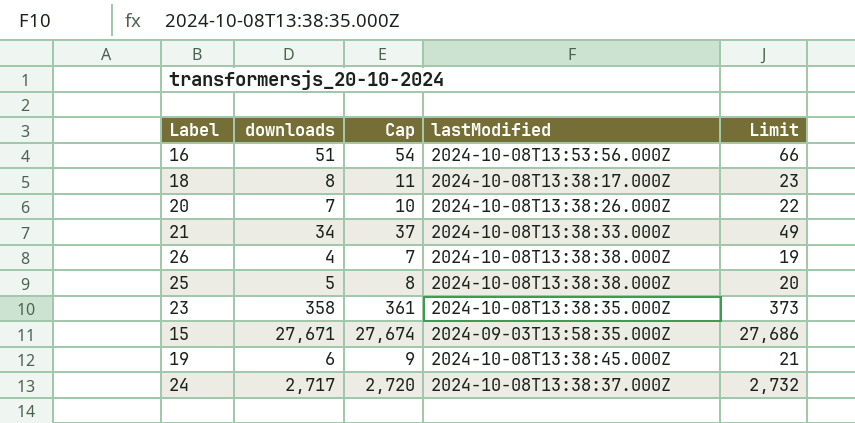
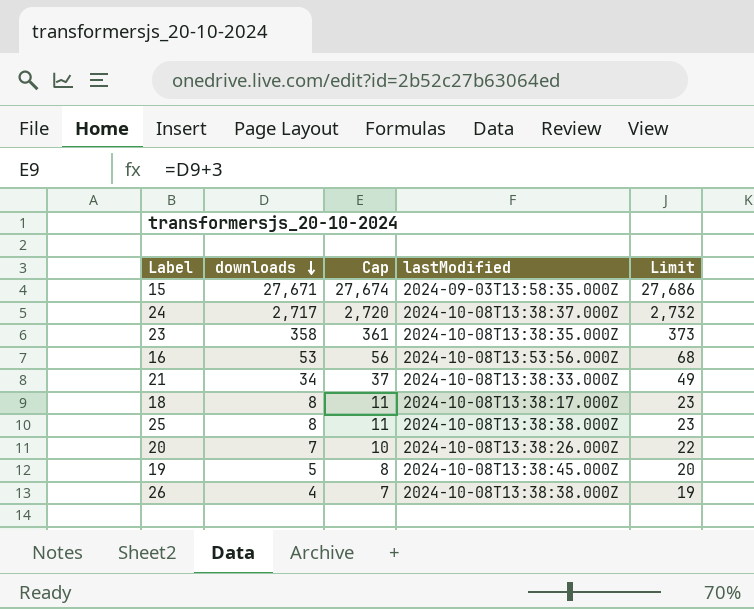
row order: none -> downloads descending
16 | downloads: 51 -> 53
16 | Cap: 54 -> 56
16 | Limit: 66 -> 68
25 | downloads: 5 -> 8
25 | Cap: 8 -> 11
25 | Limit: 20 -> 23
19 | downloads: 6 -> 5
19 | Cap: 9 -> 8
19 | Limit: 21 -> 20

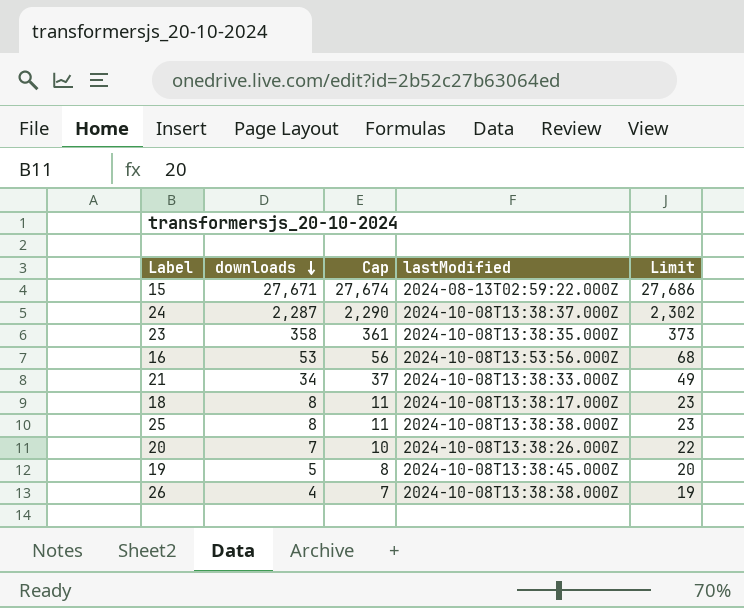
15 | lastModified: 2024-09-03T13:58:35.000Z -> 2024-08-13T02:59:22.000Z
24 | downloads: 2,717 -> 2,287
24 | Cap: 2,720 -> 2,290
24 | Limit: 2,732 -> 2,302

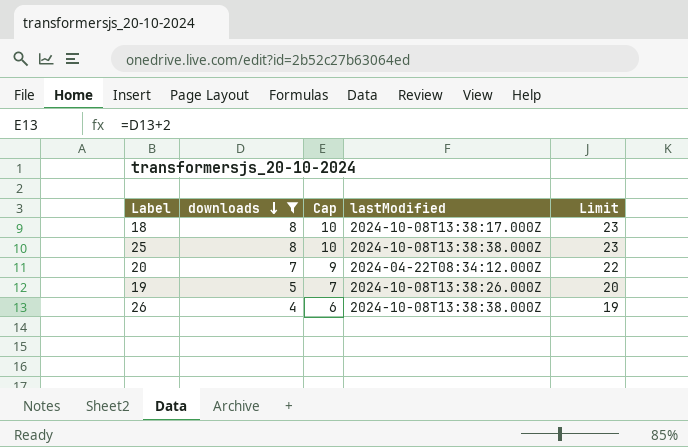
filter: none -> downloads <= 8
column Cap | formula: [downloads] + 3 -> [downloads] + 2
20 | lastModified: 2024-10-08T13:38:26.000Z -> 2024-04-22T08:34:12.000Z
19 | lastModified: 2024-10-08T13:38:45.000Z -> 2024-10-08T13:38:26.000Z

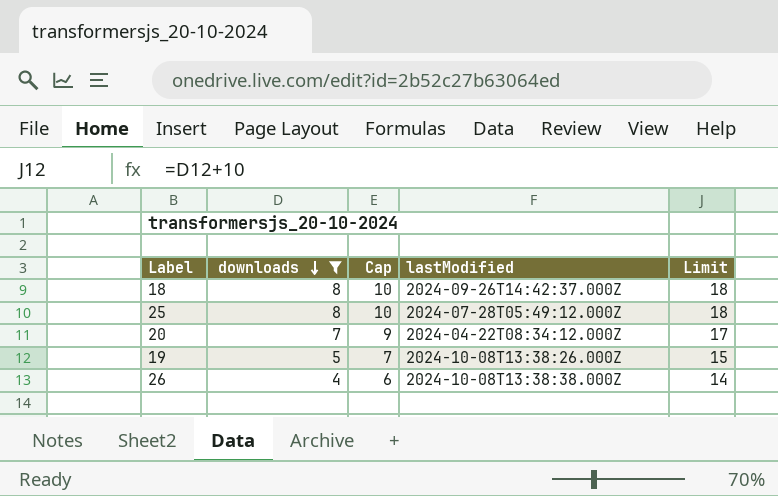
column Limit | formula: [downloads] + 15 -> [downloads] + 10
18 | lastModified: 2024-10-08T13:38:17.000Z -> 2024-09-26T14:42:37.000Z
25 | lastModified: 2024-10-08T13:38:38.000Z -> 2024-07-28T05:49:12.000Z

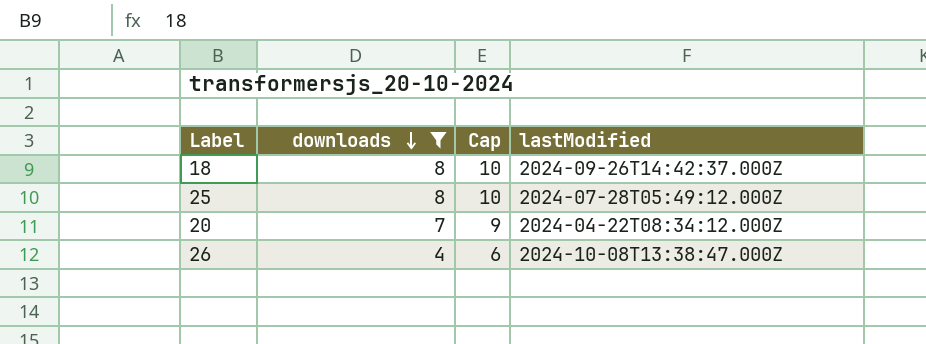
column Limit | formula: [downloads] + 10 -> none
row 19: 5 | 7 | 2024-10-08T13:38:26.000Z | 15 -> none
26 | lastModified: 2024-10-08T13:38:38.000Z -> 2024-10-08T13:38:47.000Z

